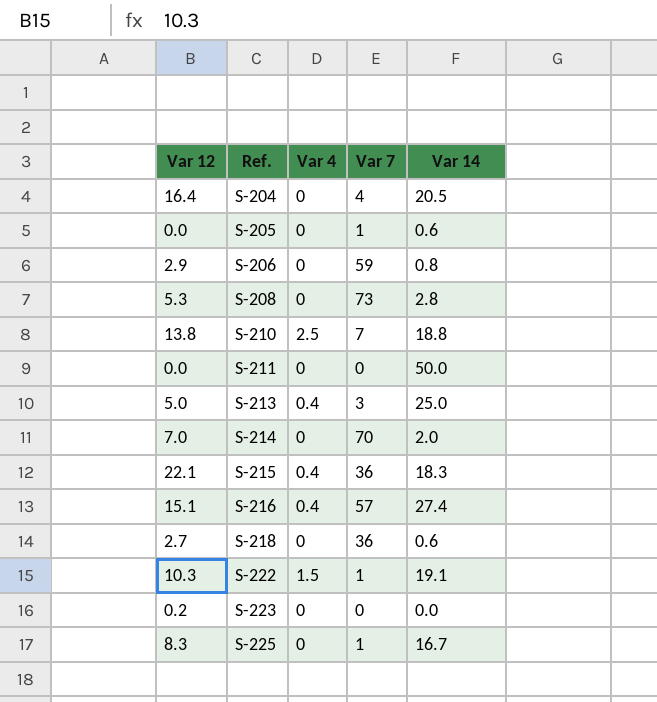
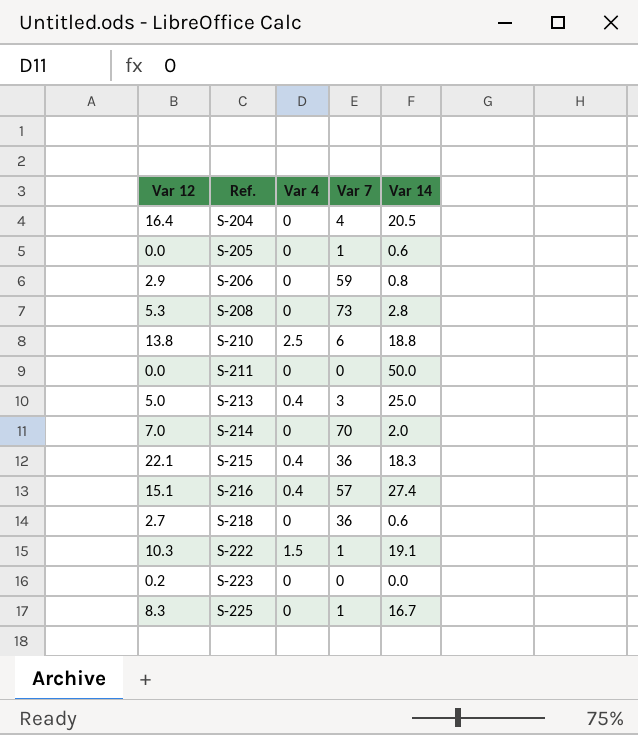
S-210 | Var 7: 7 -> 6

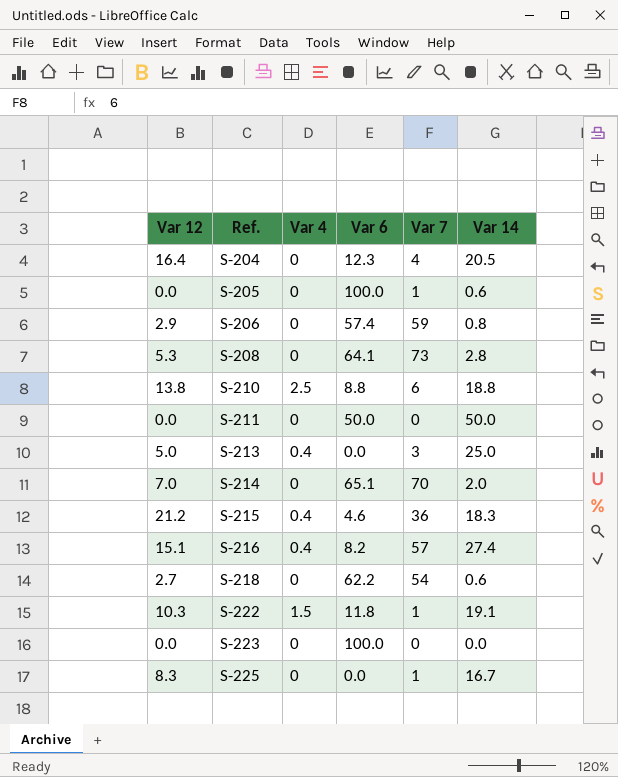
column Var 6 | position: none -> 4
S-215 | Var 12: 22.1 -> 21.2
S-218 | Var 7: 36 -> 54
S-223 | Var 12: 0.2 -> 0.0

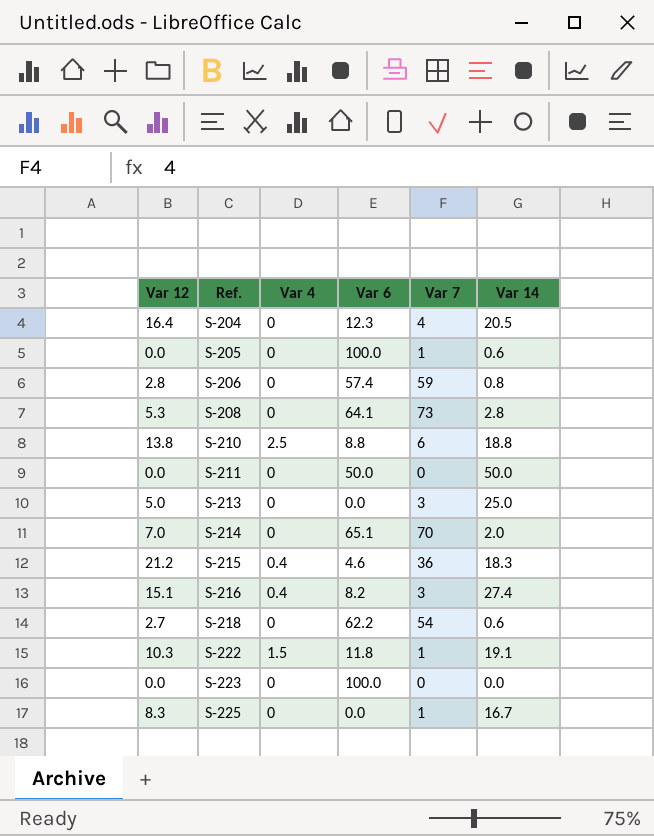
S-206 | Var 12: 2.9 -> 2.8
S-213 | Var 4: 0.4 -> 0
S-216 | Var 7: 57 -> 3

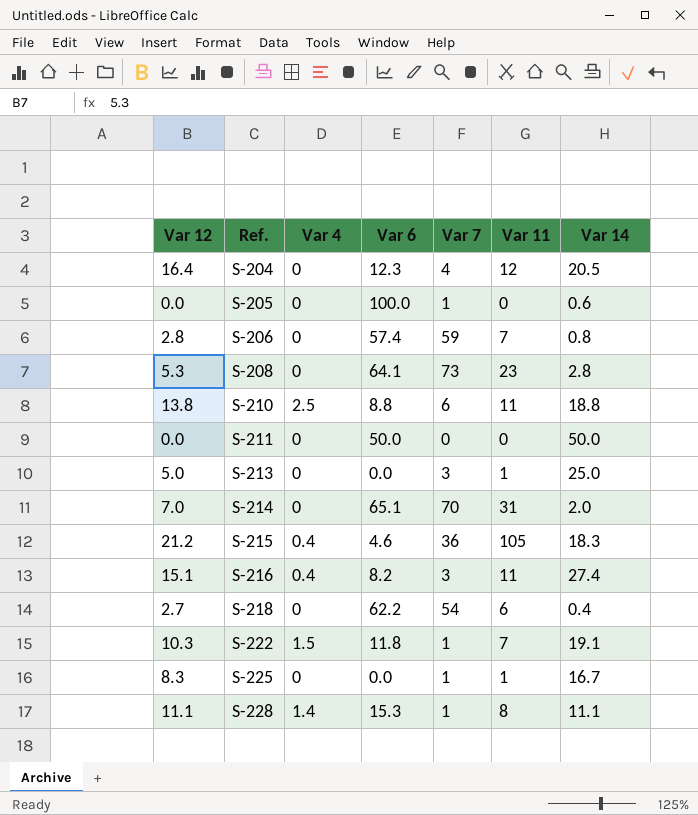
column Var 11 | position: none -> 6
row S-223: 0.0 | 0 | 100.0 | 0 | 0.0 -> none
S-218 | Var 14: 0.6 -> 0.4
row S-228: none -> 11.1 | 1.4 | 15.3 | 1 | 8 | 11.1

